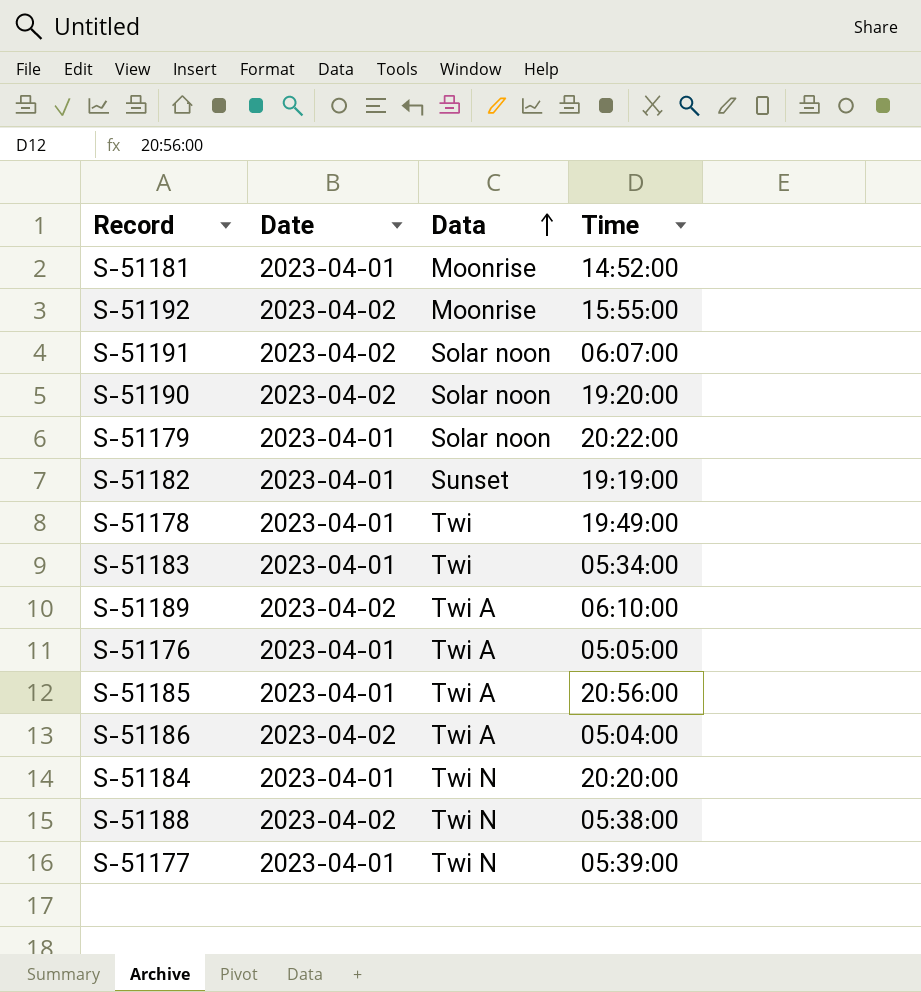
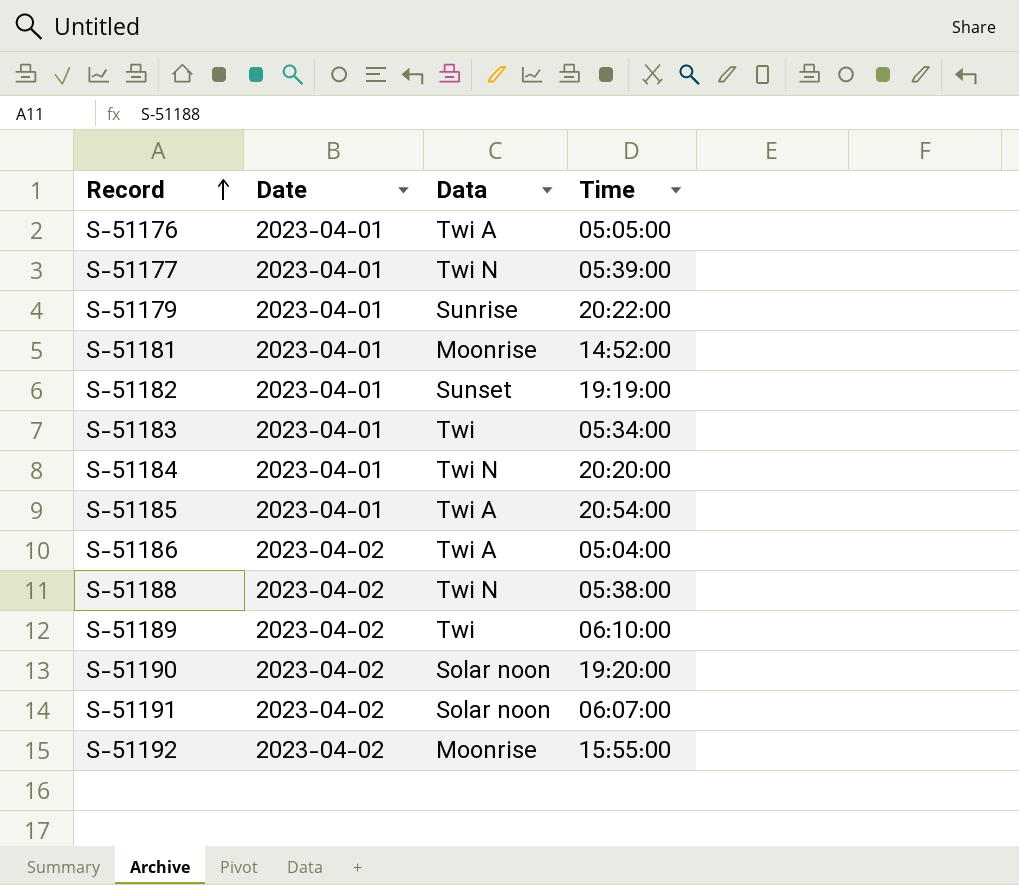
row order: Data ascending -> Record ascending
row S-51178: 2023-04-01 | Twi | 19:49:00 -> none
S-51179 | Data: Solar noon -> Sunrise
S-51185 | Time: 20:56:00 -> 20:54:00
S-51189 | Data: Twi A -> Twi

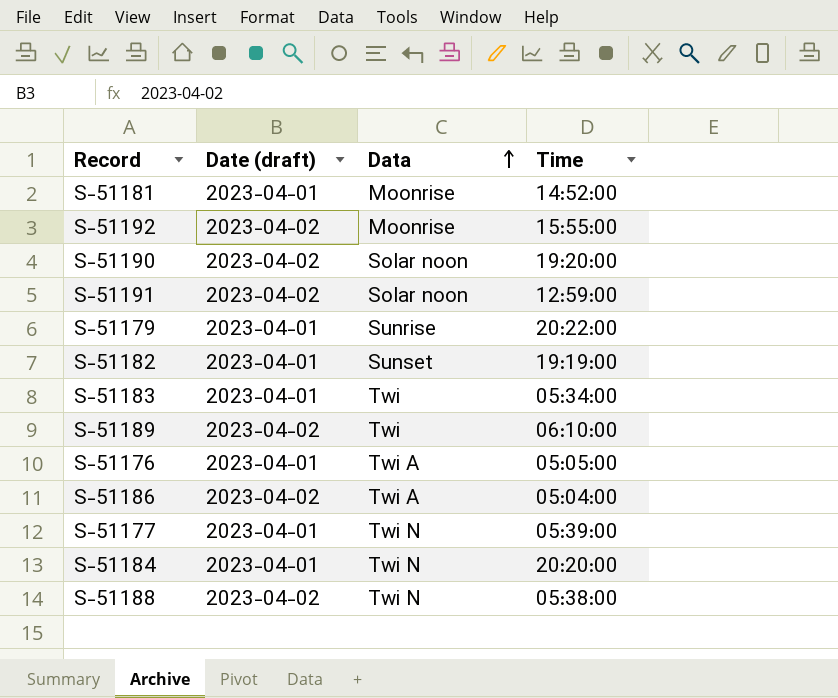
row order: Record ascending -> Data ascending
column name: Date -> Date (draft)
row S-51185: 2023-04-01 | Twi A | 20:54:00 -> none
S-51191 | Time: 06:07:00 -> 12:59:00

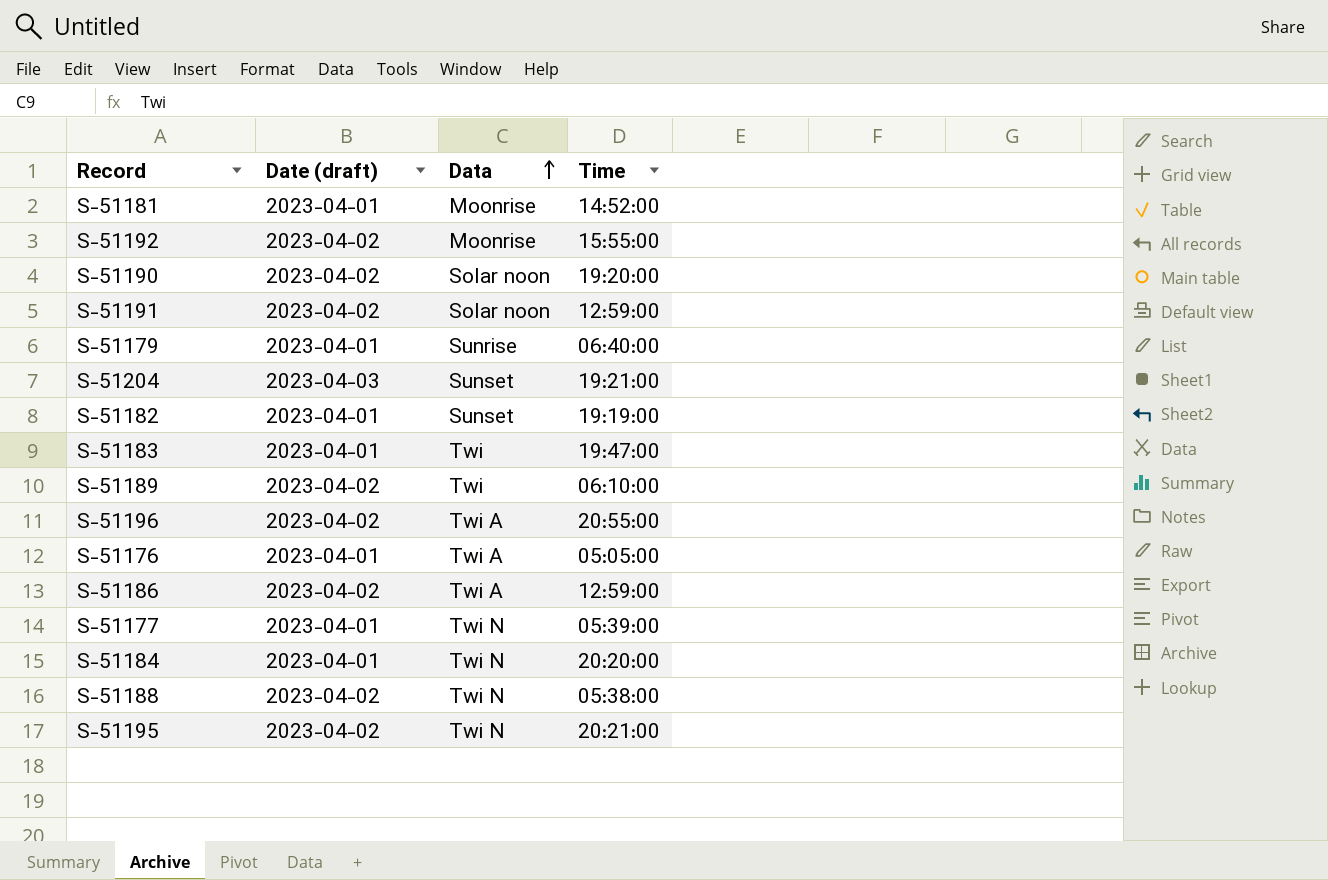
S-51179 | Time: 20:22:00 -> 06:40:00
row S-51204: none -> 2023-04-03 | Sunset | 19:21:00
S-51183 | Time: 05:34:00 -> 19:47:00
row S-51196: none -> 2023-04-02 | Twi A | 20:55:00
S-51186 | Time: 05:04:00 -> 12:59:00
row S-51195: none -> 2023-04-02 | Twi N | 20:21:00

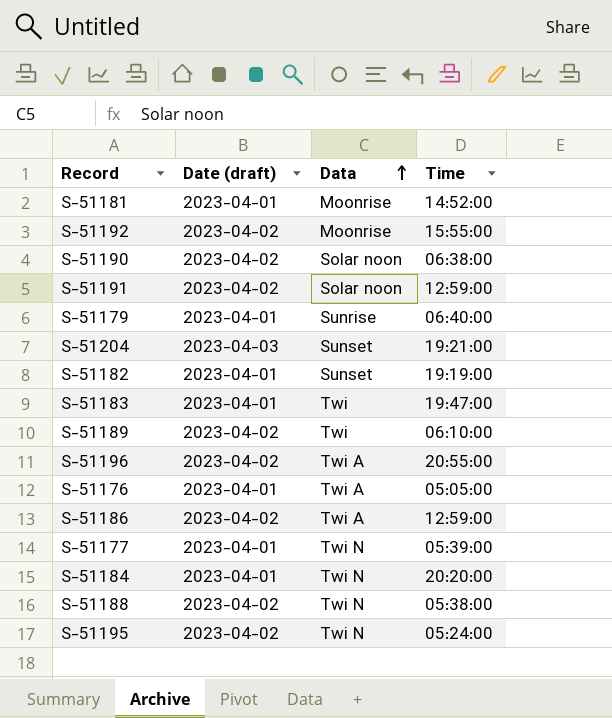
S-51190 | Time: 19:20:00 -> 06:38:00
S-51195 | Time: 20:21:00 -> 05:24:00

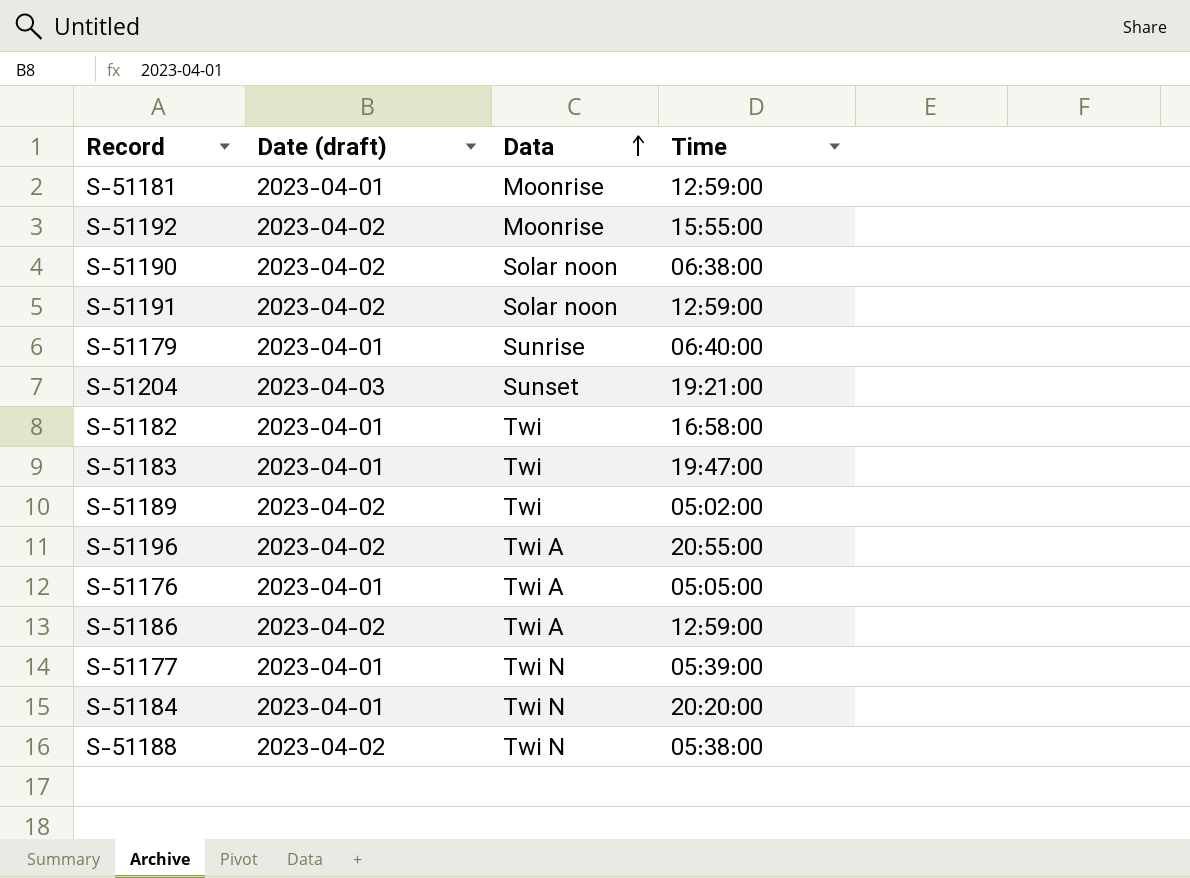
row S-51195: 2023-04-02 | Twi N | 05:24:00 -> none
S-51181 | Time: 14:52:00 -> 12:59:00
S-51182 | Data: Sunset -> Twi
S-51182 | Time: 19:19:00 -> 16:58:00
S-51189 | Time: 06:10:00 -> 05:02:00

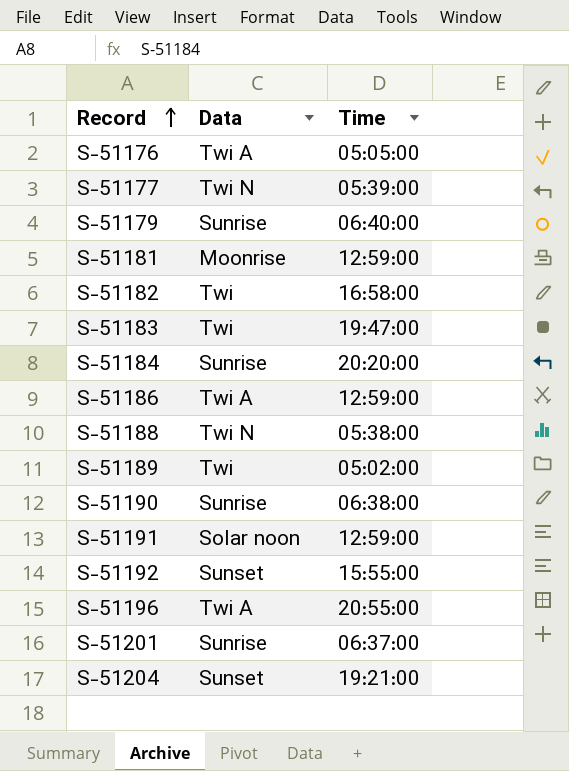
row order: Data ascending -> Record ascending
column Date (draft) | position: 2 -> none
S-51184 | Data: Twi N -> Sunrise
S-51190 | Data: Solar noon -> Sunrise
S-51192 | Data: Moonrise -> Sunset
row S-51201: none -> Sunrise | 06:37:00

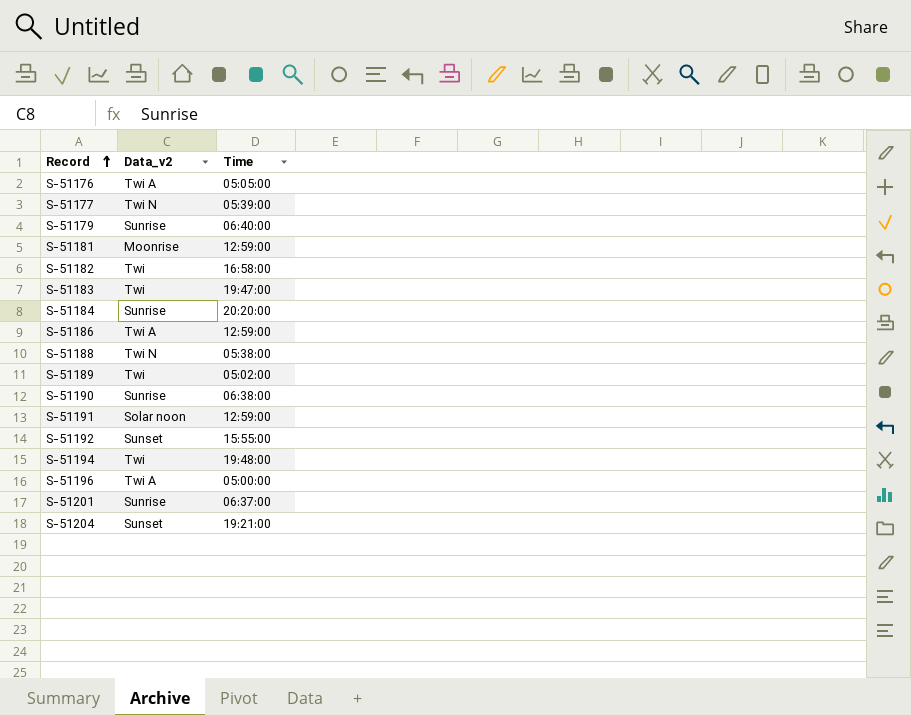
column name: Data -> Data_v2
row S-51194: none -> Twi | 19:48:00
S-51196 | Time: 20:55:00 -> 05:00:00

